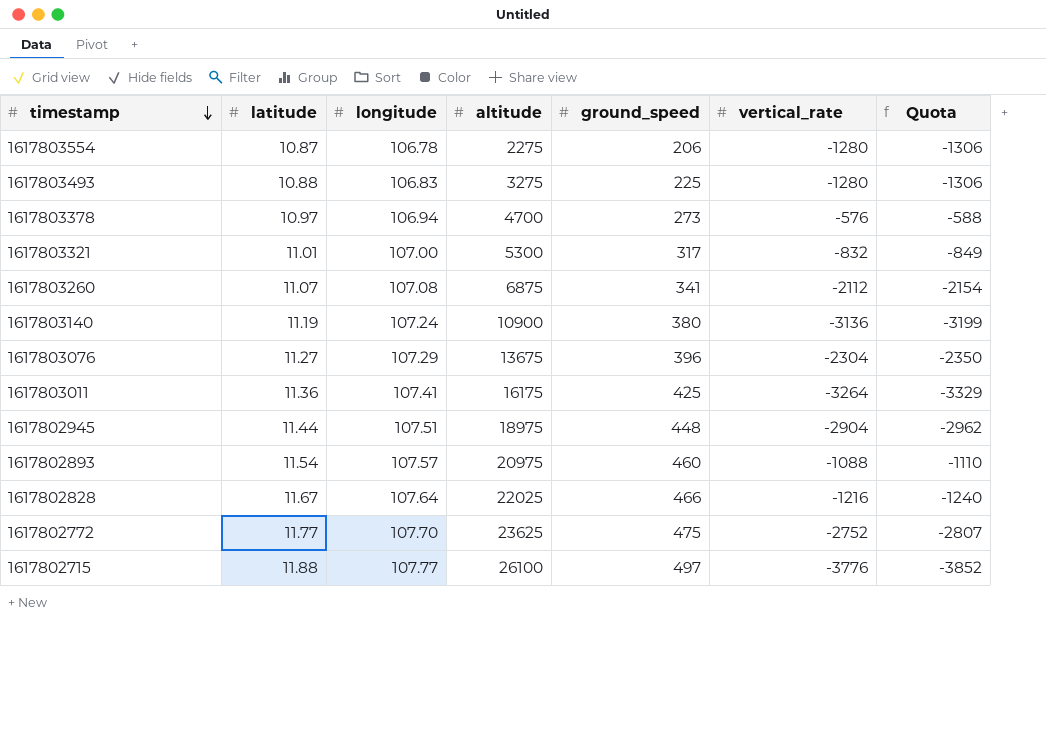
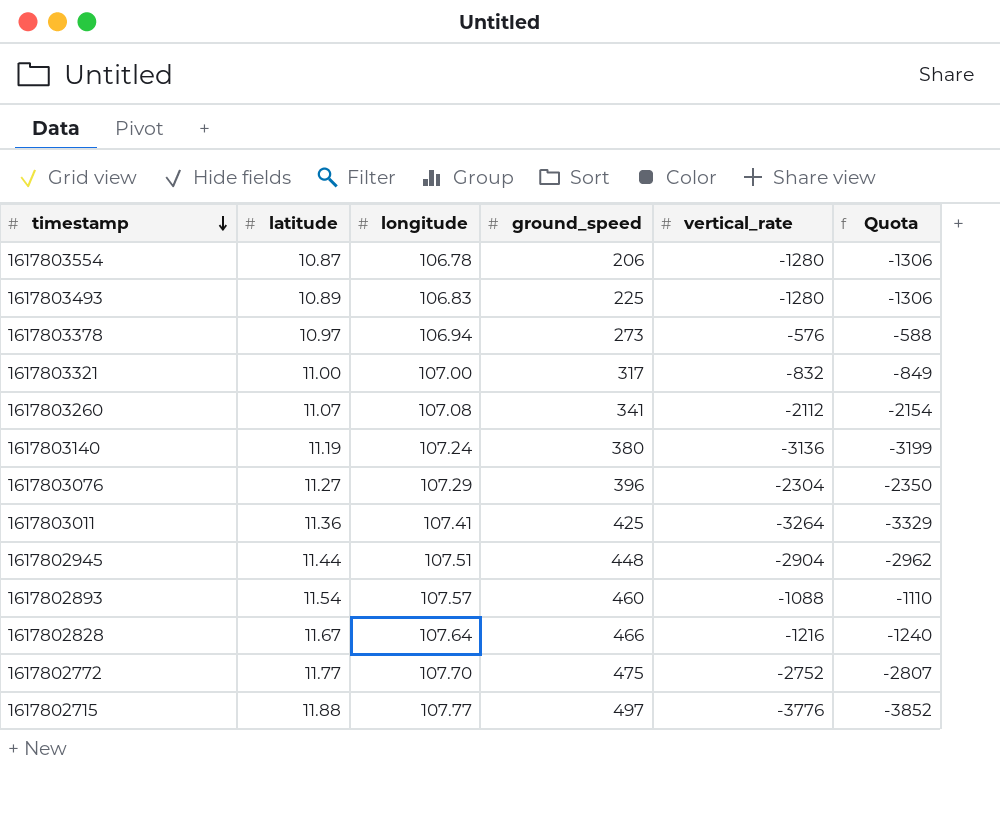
column altitude | position: 4 -> none
1617803493 | latitude: 10.88 -> 10.89
1617803321 | latitude: 11.01 -> 11.00

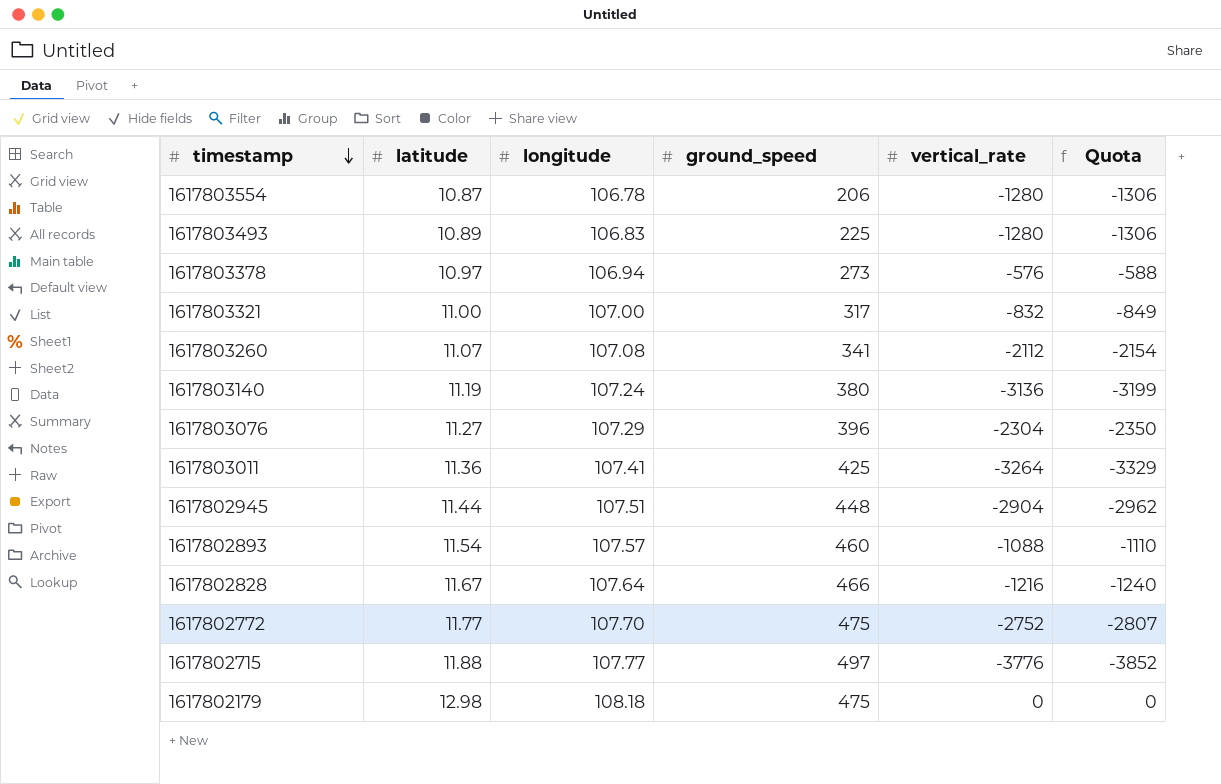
row 1617802179: none -> 12.98 | 108.18 | 475 | 0 | 0

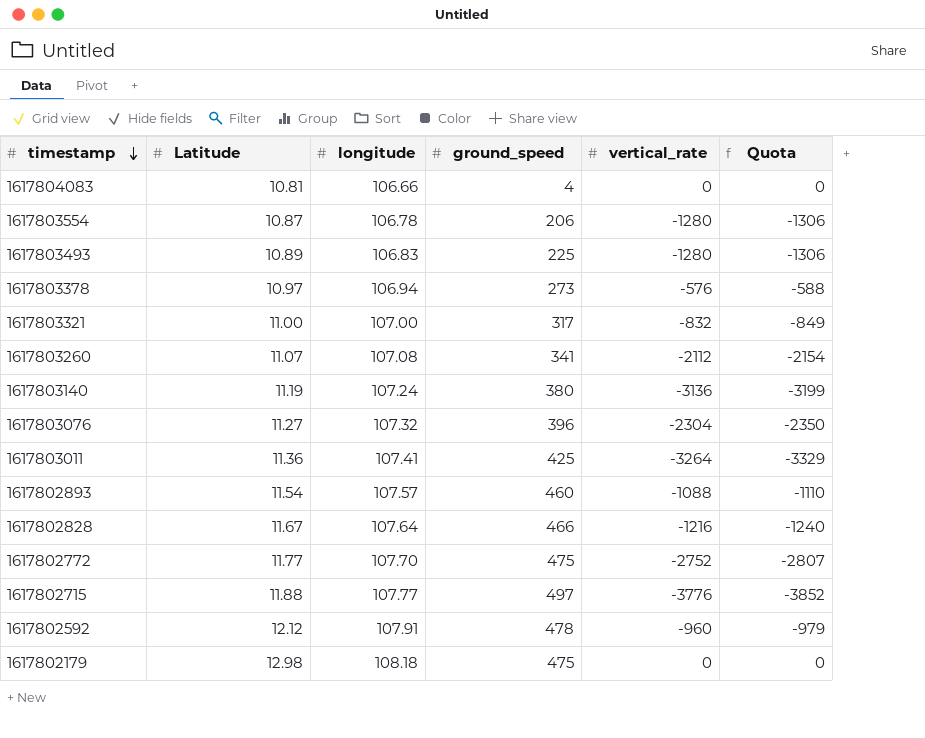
column name: latitude -> Latitude
row 1617802945: 11.44 | 107.51 | 448 | -2904 | -2962 -> none
row 1617804083: none -> 10.81 | 106.66 | 4 | 0 | 0
1617803076 | longitude: 107.29 -> 107.32
row 1617802592: none -> 12.12 | 107.91 | 478 | -960 | -979

